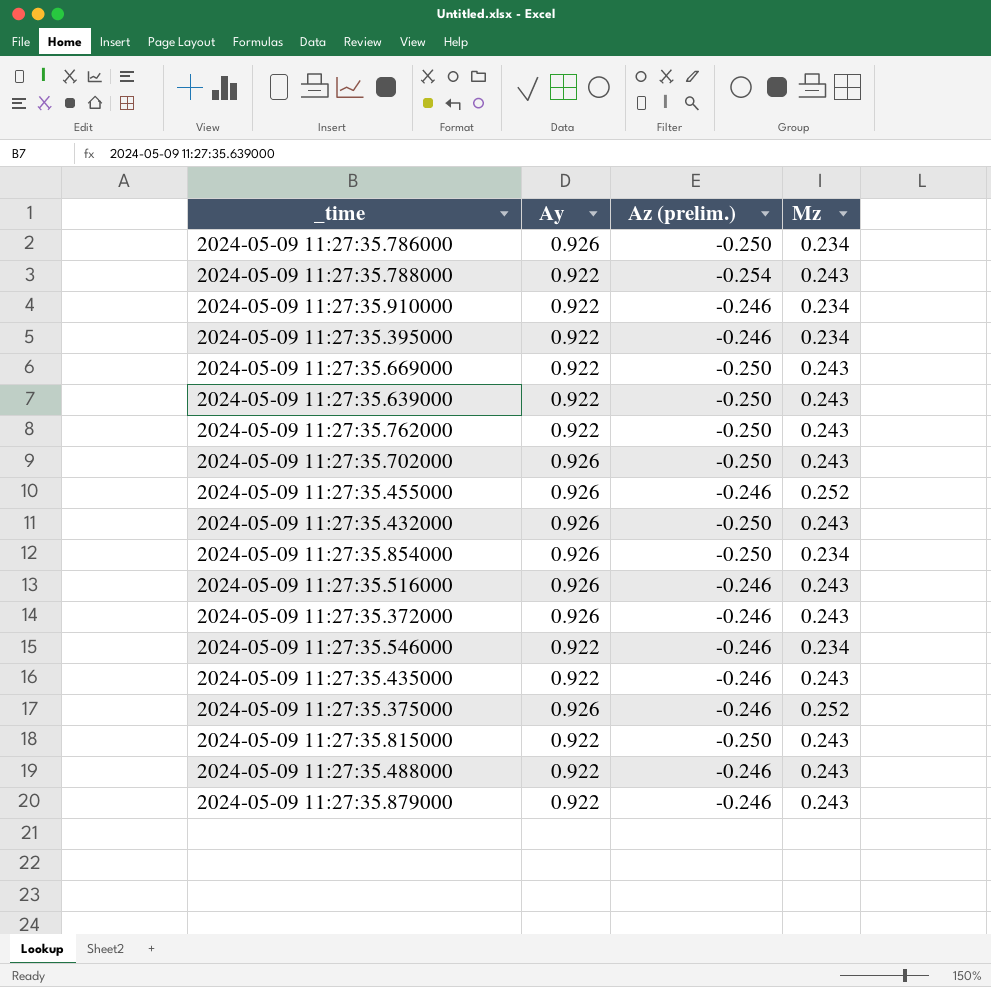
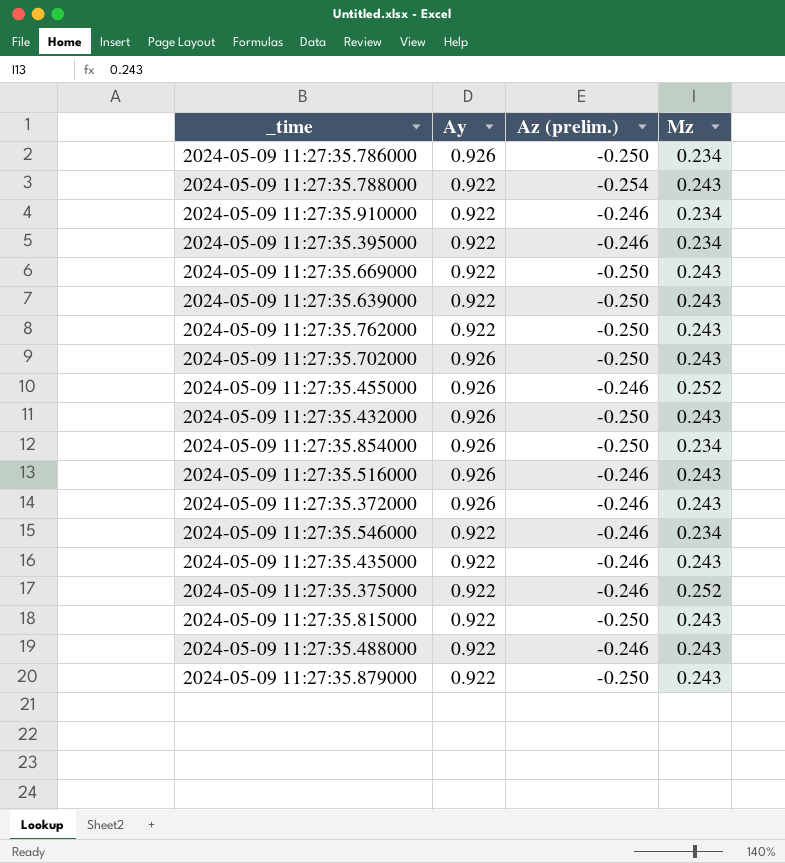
2024-05-09 11:27:35.375000 | Ay: 0.926 -> 0.922
2024-05-09 11:27:35.879000 | Az (prelim.): -0.246 -> -0.250

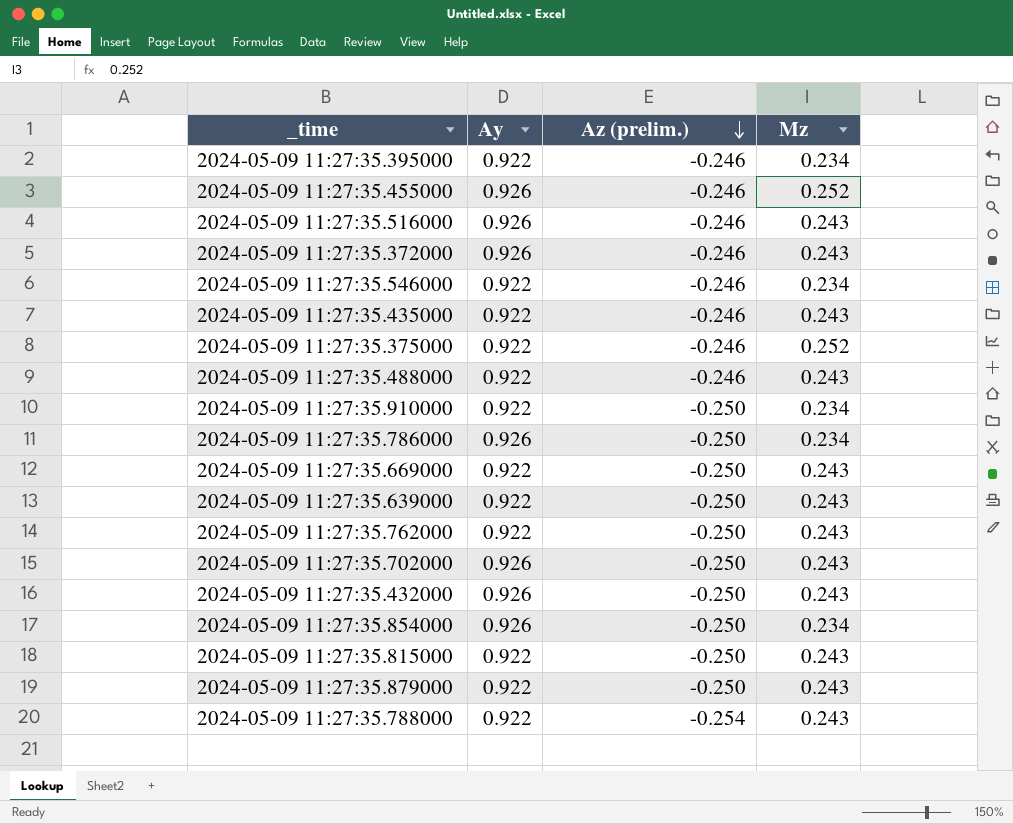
row order: none -> Az (prelim.) descending
2024-05-09 11:27:35.910000 | Az (prelim.): -0.246 -> -0.250

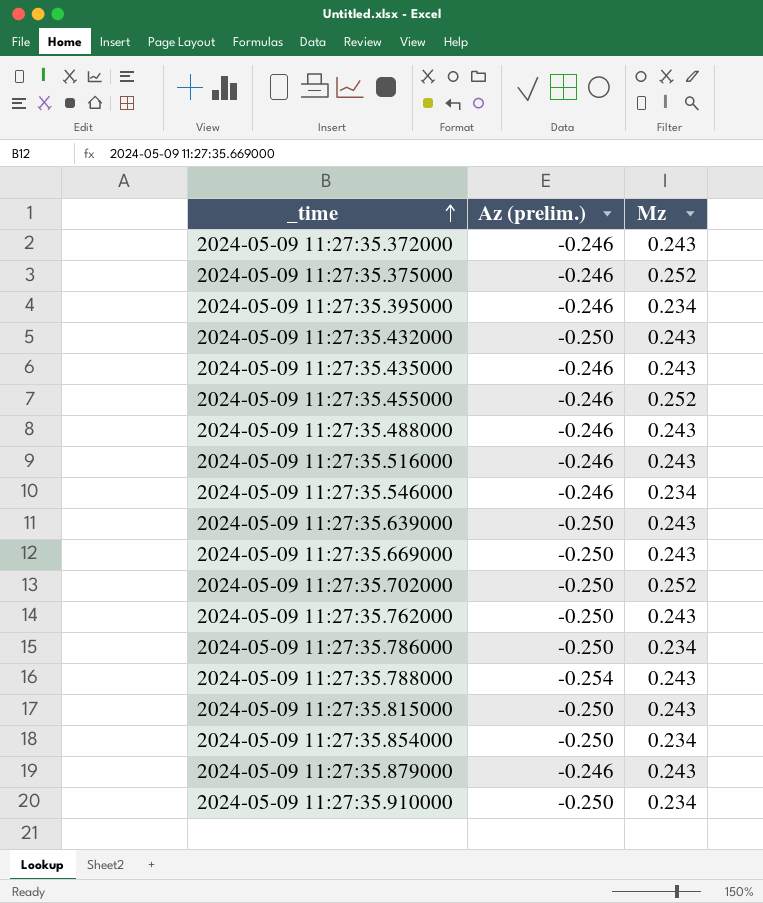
row order: Az (prelim.) descending -> _time ascending
column Ay | position: 2 -> none
2024-05-09 11:27:35.702000 | Mz: 0.243 -> 0.252
2024-05-09 11:27:35.879000 | Az (prelim.): -0.250 -> -0.246

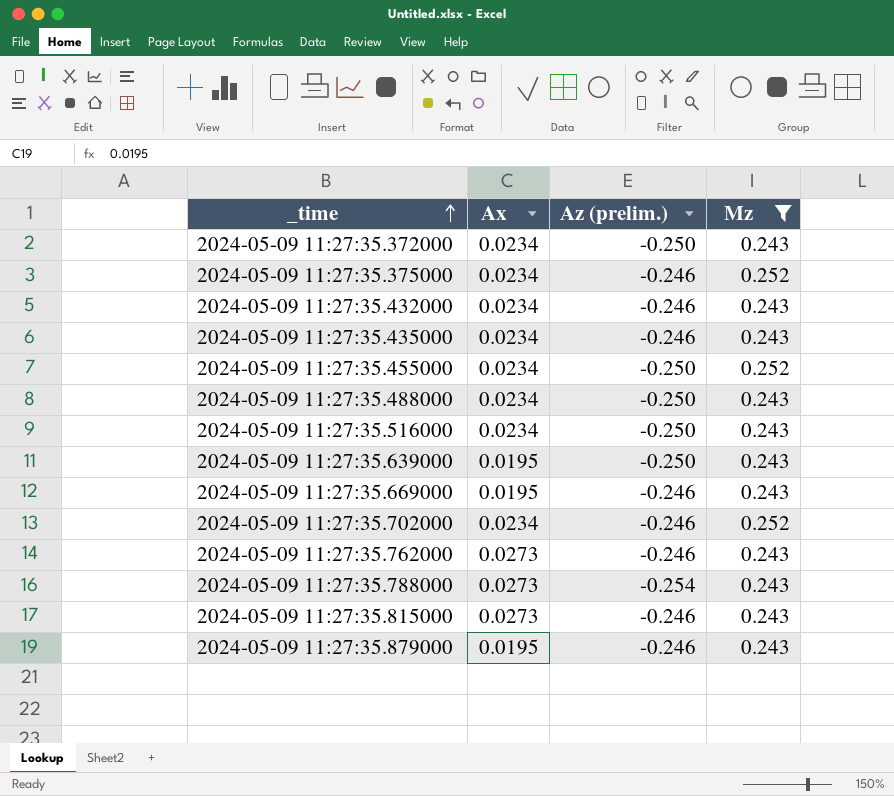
filter: none -> Mz != 0.234
column Ax | position: none -> 2
2024-05-09 11:27:35.372000 | Az (prelim.): -0.246 -> -0.250
2024-05-09 11:27:35.432000 | Az (prelim.): -0.250 -> -0.246
2024-05-09 11:27:35.455000 | Az (prelim.): -0.246 -> -0.250
2024-05-09 11:27:35.488000 | Az (prelim.): -0.246 -> -0.250
2024-05-09 11:27:35.516000 | Az (prelim.): -0.246 -> -0.250
2024-05-09 11:27:35.669000 | Az (prelim.): -0.250 -> -0.246
2024-05-09 11:27:35.702000 | Az (prelim.): -0.250 -> -0.246
2024-05-09 11:27:35.762000 | Az (prelim.): -0.250 -> -0.246
2024-05-09 11:27:35.815000 | Az (prelim.): -0.250 -> -0.246

